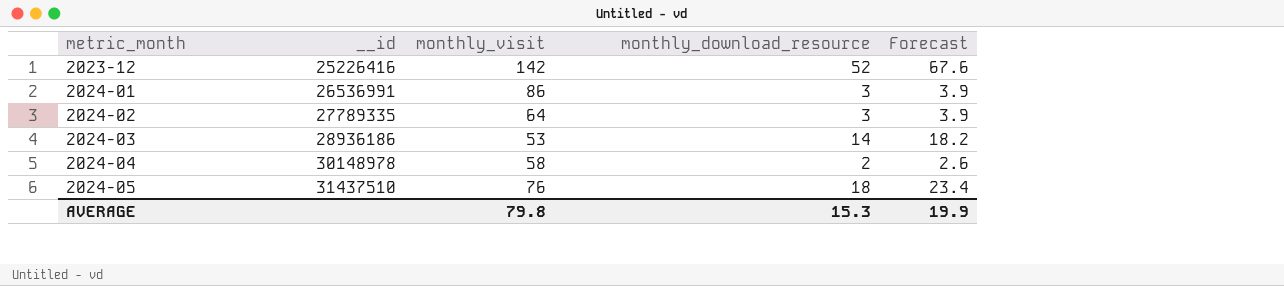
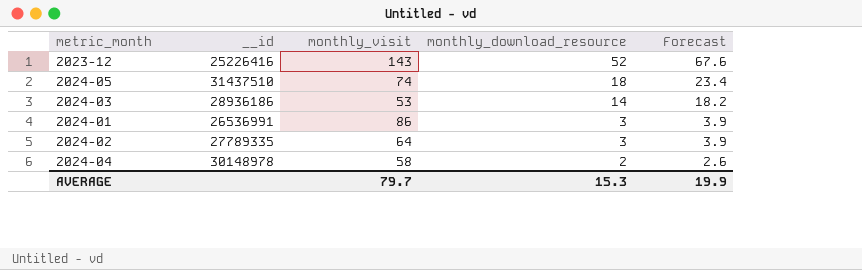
row order: metric_month ascending -> monthly_download_resource descending
2023-12 | monthly_visit: 142 -> 143
2024-05 | monthly_visit: 76 -> 74
AVERAGE | monthly_visit: 79.8 -> 79.7

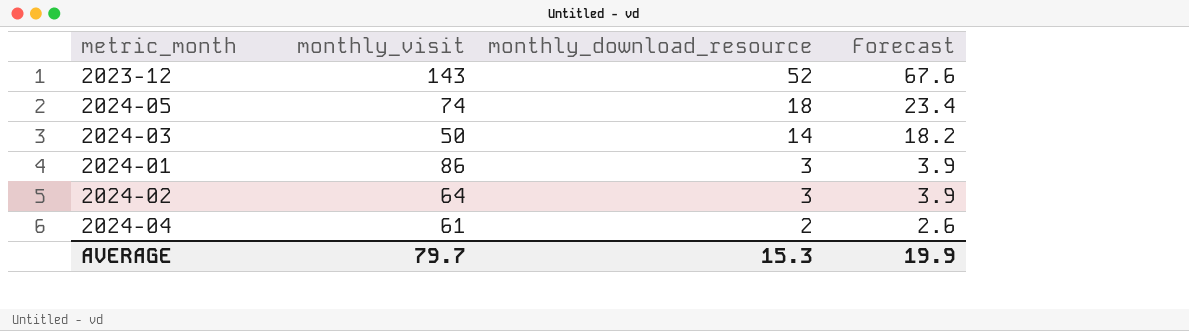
column __id | position: 2 -> none
2024-03 | monthly_visit: 53 -> 50
2024-04 | monthly_visit: 58 -> 61

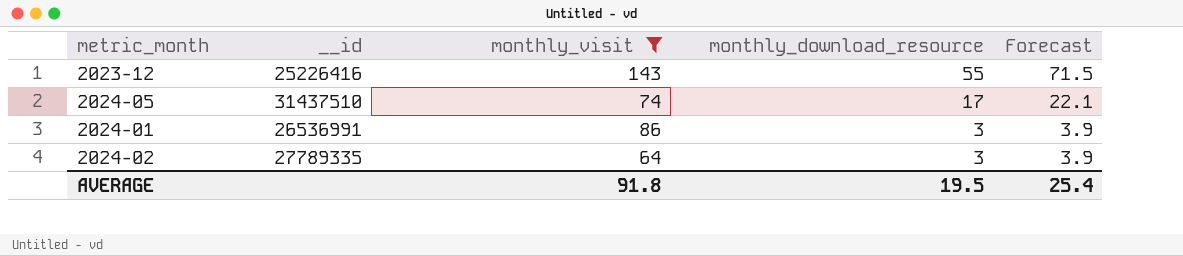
filter: none -> monthly_visit >= 64
column __id | position: none -> 2
2023-12 | monthly_download_resource: 52 -> 55
2023-12 | Forecast: 67.6 -> 71.5
2024-05 | monthly_download_resource: 18 -> 17
2024-05 | Forecast: 23.4 -> 22.1
AVERAGE | monthly_visit: 79.7 -> 91.8
AVERAGE | monthly_download_resource: 15.3 -> 19.5
AVERAGE | Forecast: 19.9 -> 25.4

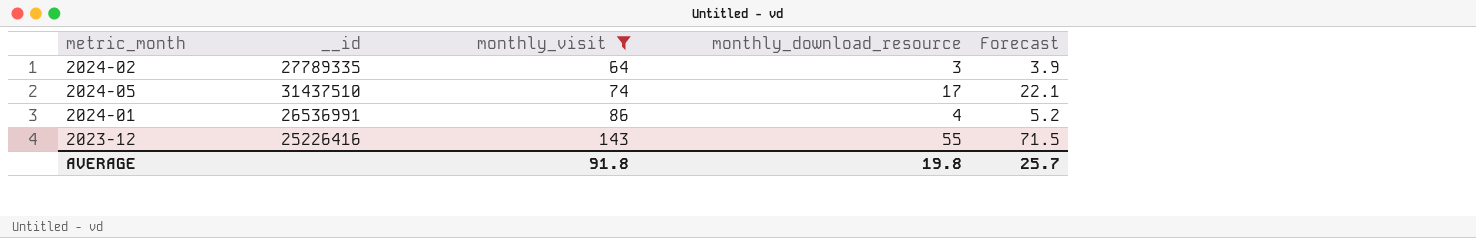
row order: monthly_download_resource descending -> monthly_visit ascending
2024-01 | monthly_download_resource: 3 -> 4
2024-01 | Forecast: 3.9 -> 5.2
AVERAGE | monthly_download_resource: 19.5 -> 19.8
AVERAGE | Forecast: 25.4 -> 25.7

